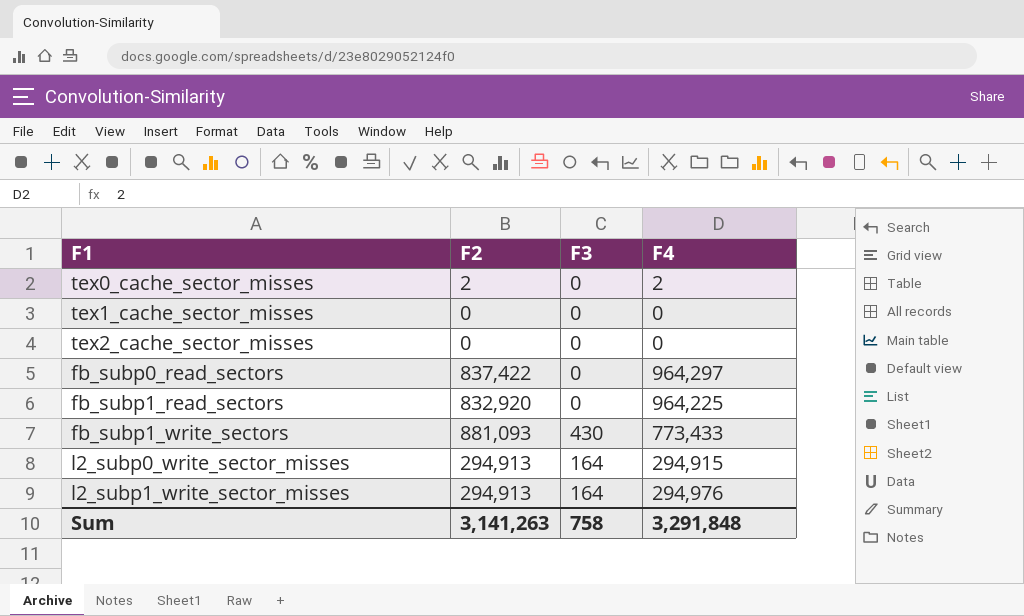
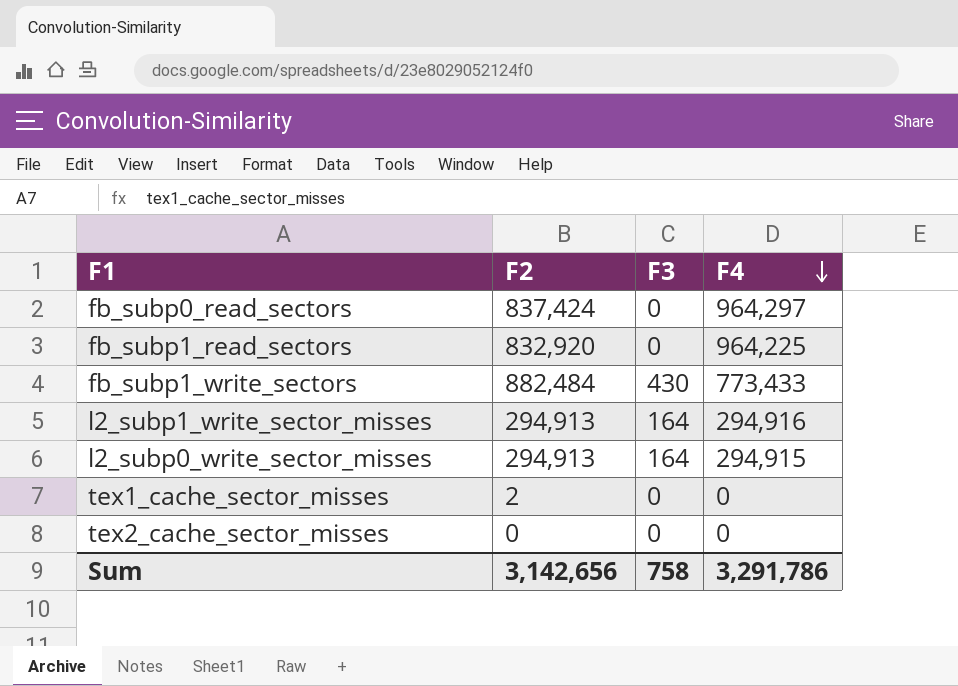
row order: none -> F4 descending
row tex0_cache_sector_misses: 2 | 0 | 2 -> none
fb_subp0_read_sectors | F2: 837,422 -> 837,424
fb_subp1_write_sectors | F2: 881,093 -> 882,484
l2_subp1_write_sector_misses | F4: 294,976 -> 294,916
tex1_cache_sector_misses | F2: 0 -> 2
Sum | F2: 3,141,263 -> 3,142,656
Sum | F4: 3,291,848 -> 3,291,786

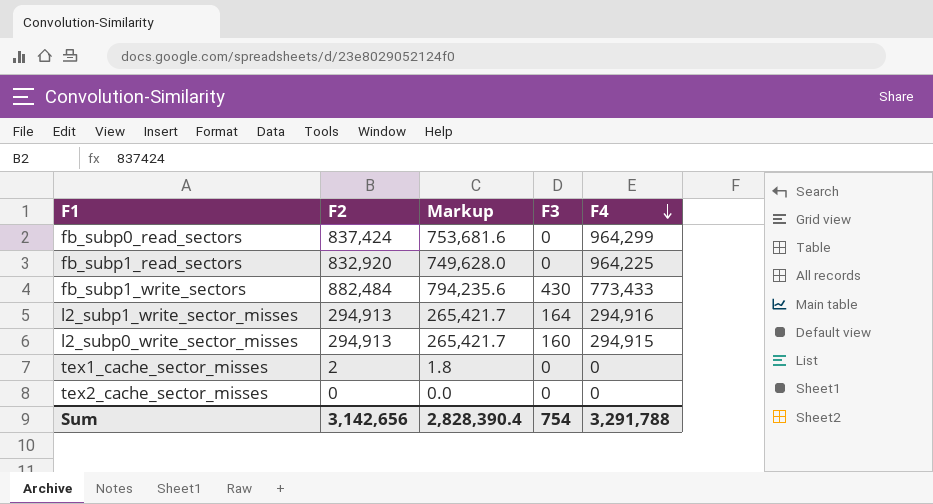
column Markup | formula: none -> [F2] * 0.9
fb_subp0_read_sectors | F4: 964,297 -> 964,299
l2_subp0_write_sector_misses | F3: 164 -> 160
Sum | F3: 758 -> 754
Sum | F4: 3,291,786 -> 3,291,788

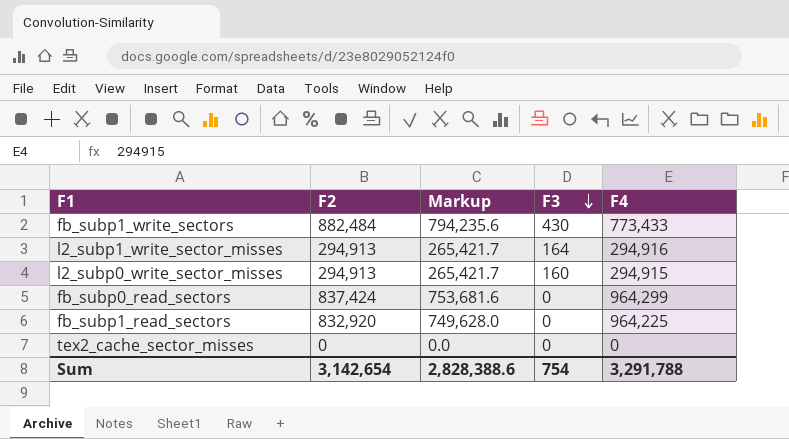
row order: F4 descending -> F3 descending
row tex1_cache_sector_misses: 2 | 1.8 | 0 | 0 -> none
Sum | F2: 3,142,656 -> 3,142,654
Sum | Markup: 2,828,390.4 -> 2,828,388.6

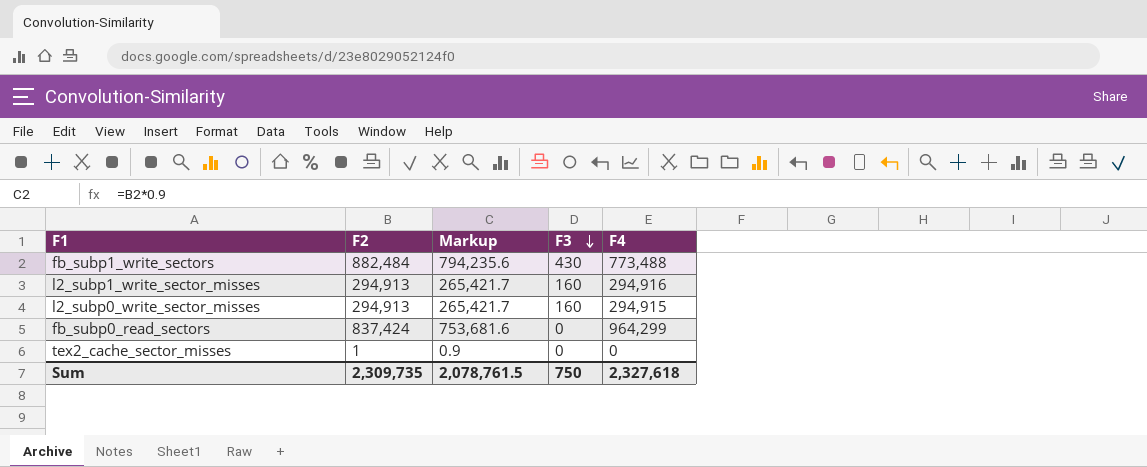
row fb_subp1_read_sectors: 832,920 | 749,628.0 | 0 | 964,225 -> none
fb_subp1_write_sectors | F4: 773,433 -> 773,488
l2_subp1_write_sector_misses | F3: 164 -> 160
tex2_cache_sector_misses | F2: 0 -> 1
tex2_cache_sector_misses | Markup: 0.0 -> 0.9
Sum | F2: 3,142,654 -> 2,309,735
Sum | Markup: 2,828,388.6 -> 2,078,761.5
Sum | F3: 754 -> 750
Sum | F4: 3,291,788 -> 2,327,618

